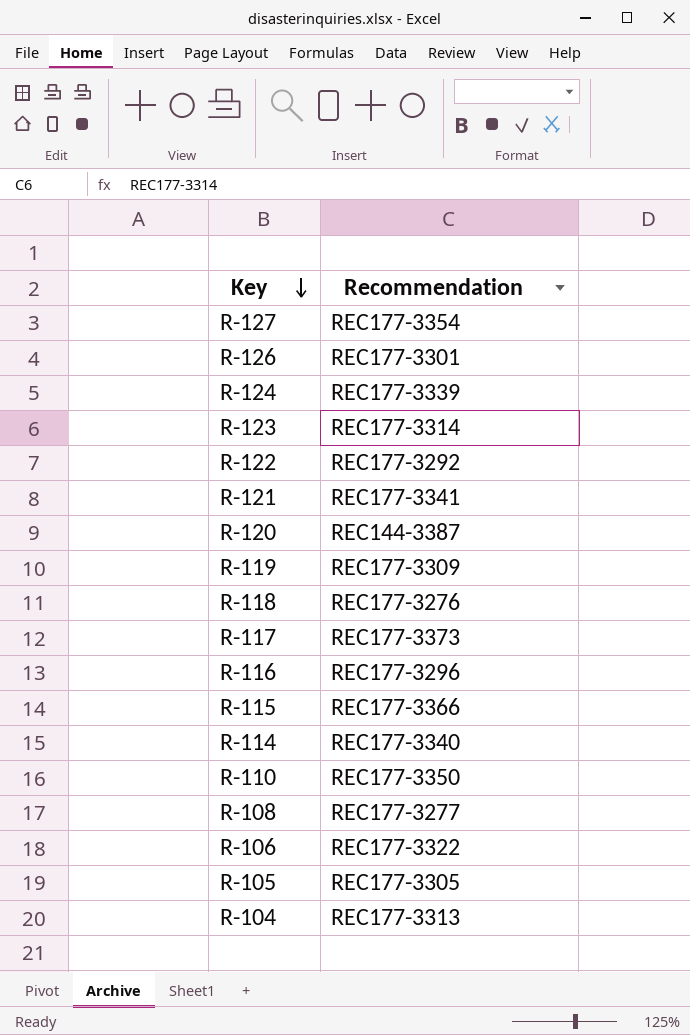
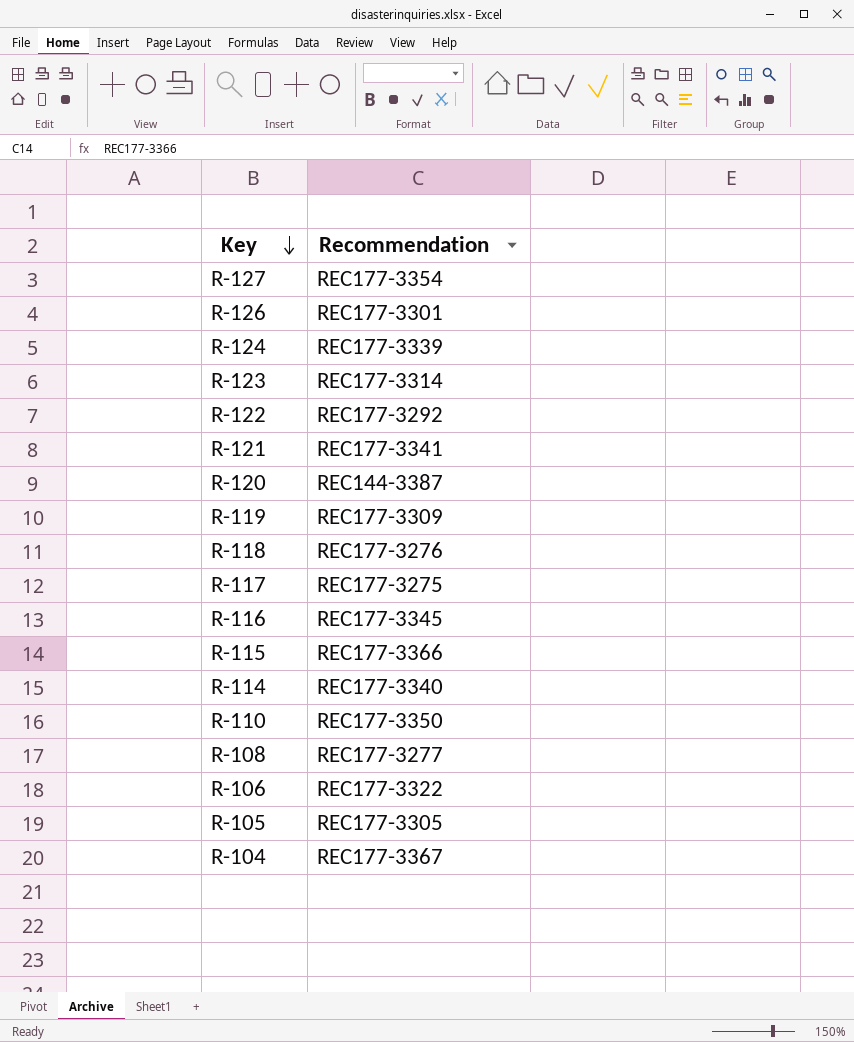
R-117 | Recommendation: REC177-3373 -> REC177-3275
R-116 | Recommendation: REC177-3296 -> REC177-3345
R-104 | Recommendation: REC177-3313 -> REC177-3367

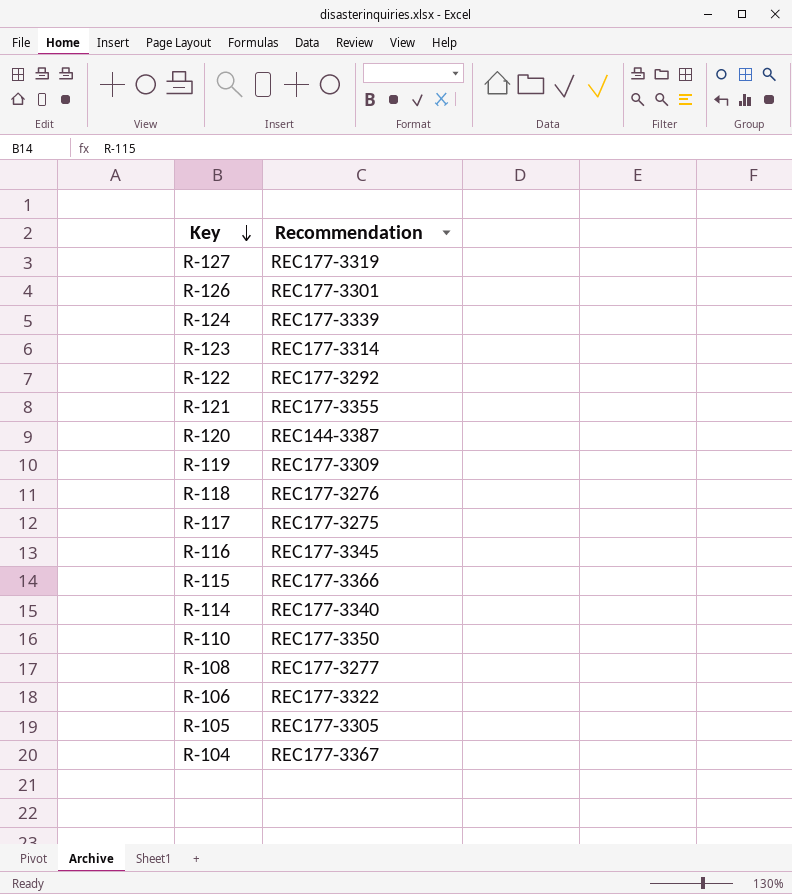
R-127 | Recommendation: REC177-3354 -> REC177-3319
R-121 | Recommendation: REC177-3341 -> REC177-3355

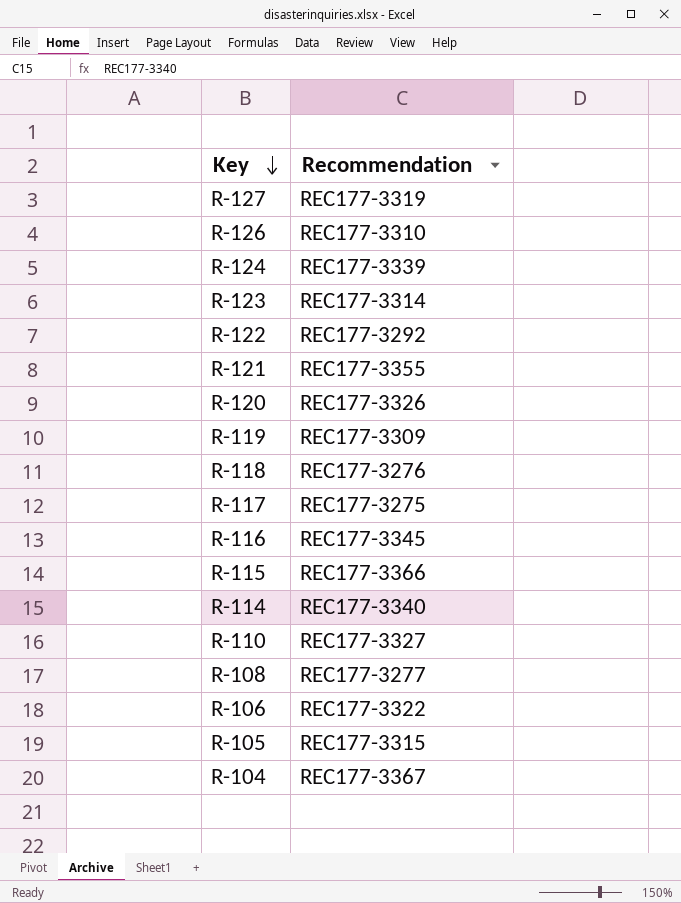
R-126 | Recommendation: REC177-3301 -> REC177-3310
R-120 | Recommendation: REC144-3387 -> REC177-3326
R-110 | Recommendation: REC177-3350 -> REC177-3327
R-105 | Recommendation: REC177-3305 -> REC177-3315

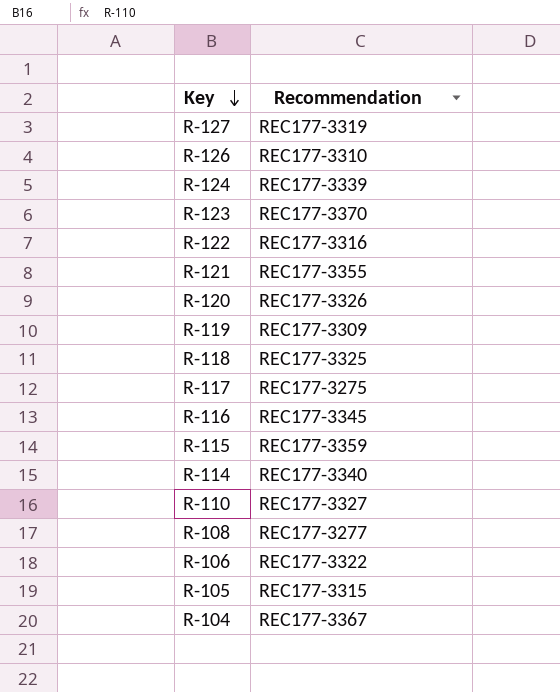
R-123 | Recommendation: REC177-3314 -> REC177-3370
R-122 | Recommendation: REC177-3292 -> REC177-3316
R-118 | Recommendation: REC177-3276 -> REC177-3325
R-115 | Recommendation: REC177-3366 -> REC177-3359

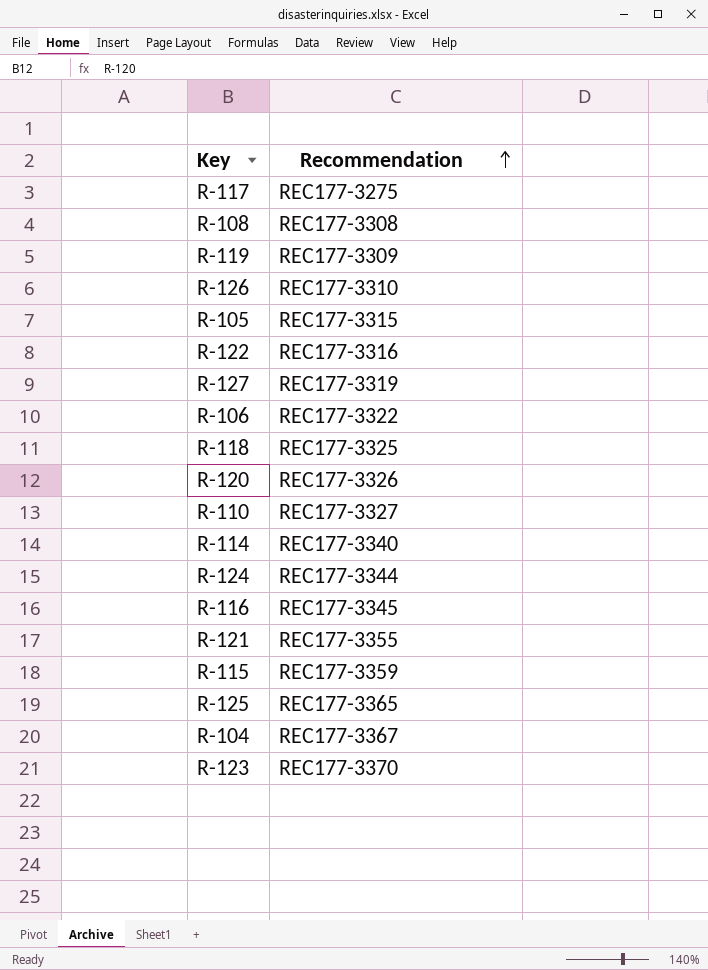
row order: Key descending -> Recommendation ascending
R-108 | Recommendation: REC177-3277 -> REC177-3308
R-124 | Recommendation: REC177-3339 -> REC177-3344
row R-125: none -> REC177-3365

